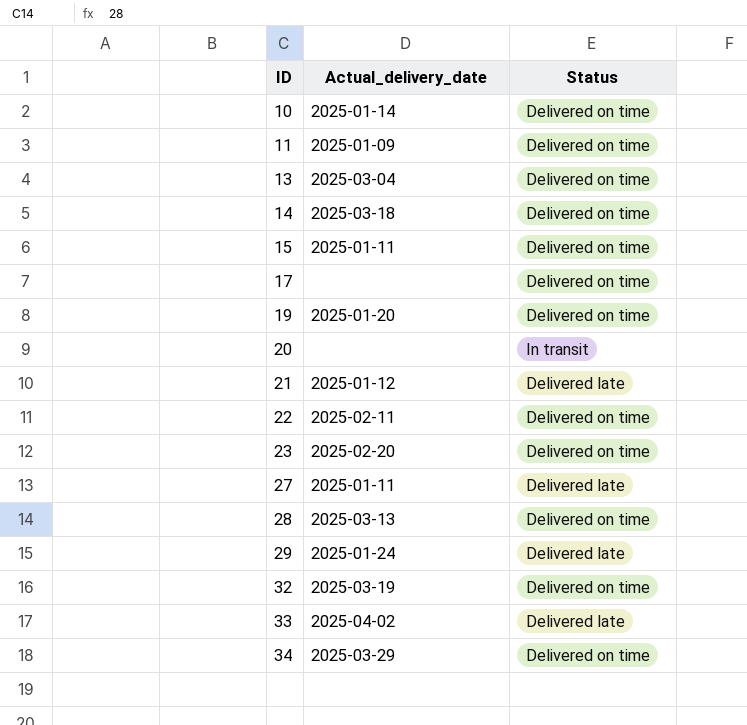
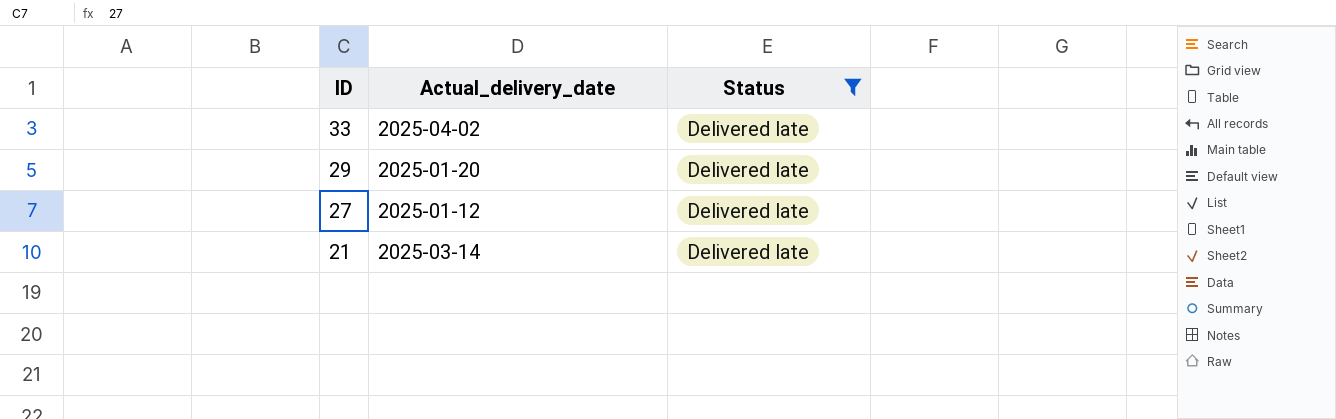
filter: none -> Status = Delivered late
row order: ID ascending -> ID descending
29 | Actual_delivery_date: 2025-01-24 -> 2025-01-20
27 | Actual_delivery_date: 2025-01-11 -> 2025-01-12
21 | Actual_delivery_date: 2025-01-12 -> 2025-03-14

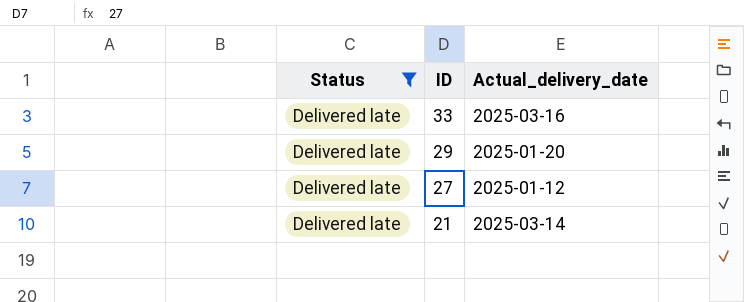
column Status | position: 3 -> 1
33 | Actual_delivery_date: 2025-04-02 -> 2025-03-16

